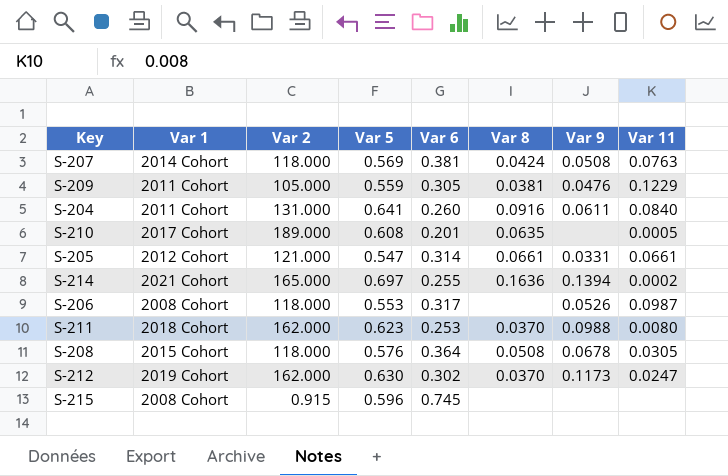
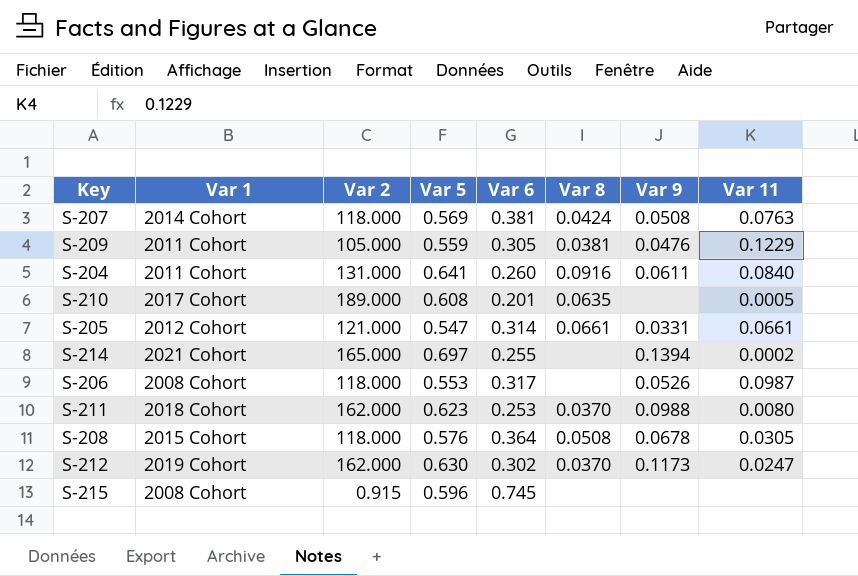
S-214 | Var 8: 0.1636 -> none

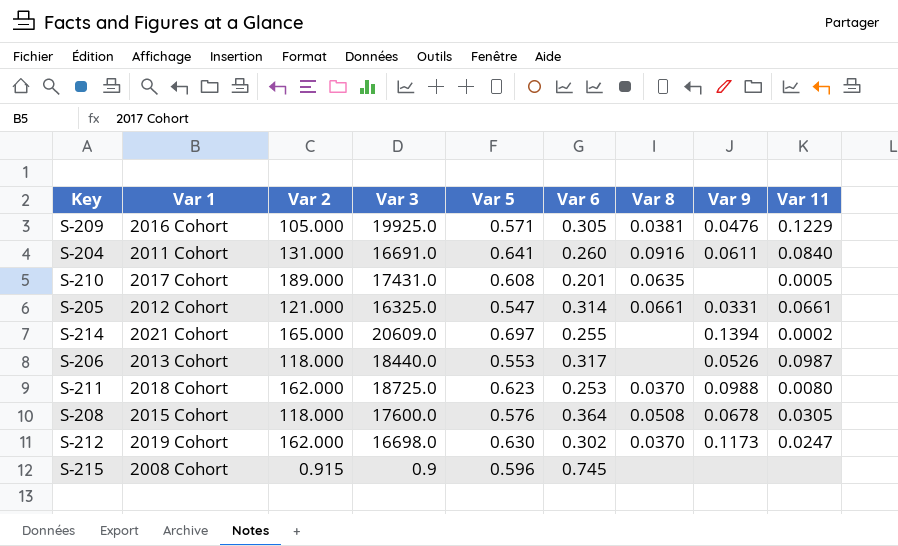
column Var 3 | position: none -> 4
row S-207: 2014 Cohort | 118.000 | 0.569 | 0.381 | 0.0424 | 0.0508 | 0.0763 -> none
S-209 | Var 1: 2011 Cohort -> 2016 Cohort
S-209 | Var 5: 0.559 -> 0.571
S-206 | Var 1: 2008 Cohort -> 2013 Cohort

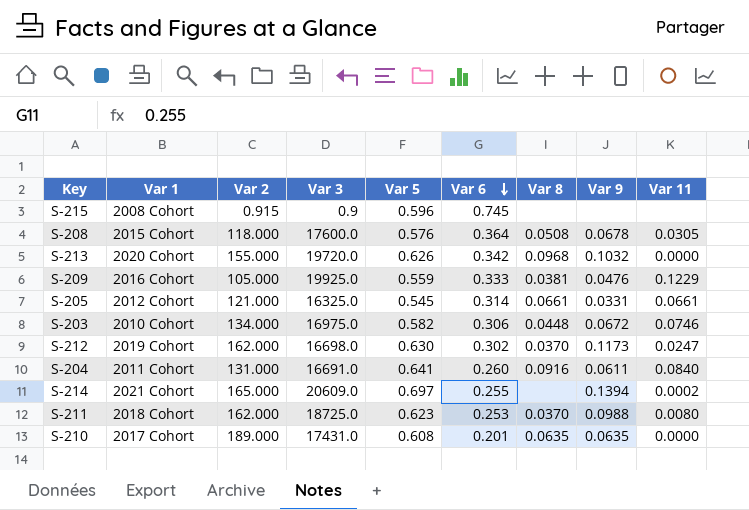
row order: none -> Var 6 descending
row S-206: 2013 Cohort | 118.000 | 18440.0 | 0.553 | 0.317 | none | 0.0526 | 0.0987 -> none
row S-213: none -> 2020 Cohort | 155.000 | 19720.0 | 0.626 | 0.342 | 0.0968 | 0.1032 | 0.0000
S-209 | Var 5: 0.571 -> 0.559
S-209 | Var 6: 0.305 -> 0.333
S-205 | Var 5: 0.547 -> 0.545
row S-203: none -> 2010 Cohort | 134.000 | 16975.0 | 0.582 | 0.306 | 0.0448 | 0.0672 | 0.0746
S-210 | Var 9: none -> 0.0635
S-210 | Var 11: 0.0005 -> 0.0000

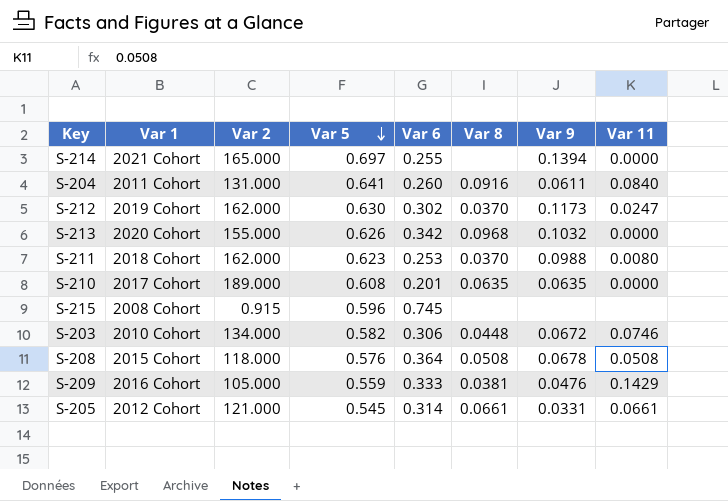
row order: Var 6 descending -> Var 5 descending
column Var 3 | position: 4 -> none
S-214 | Var 11: 0.0002 -> 0.0000
S-208 | Var 11: 0.0305 -> 0.0508
S-209 | Var 11: 0.1229 -> 0.1429

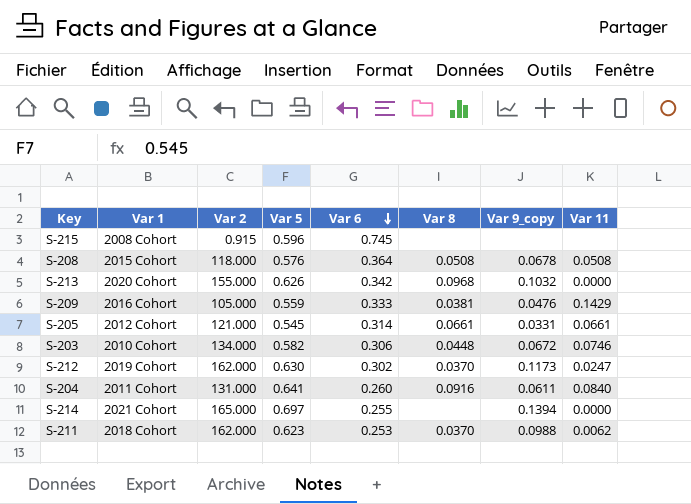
row order: Var 5 descending -> Var 6 descending
column name: Var 9 -> Var 9_copy
row S-210: 2017 Cohort | 189.000 | 0.608 | 0.201 | 0.0635 | 0.0635 | 0.0000 -> none
S-211 | Var 11: 0.0080 -> 0.0062

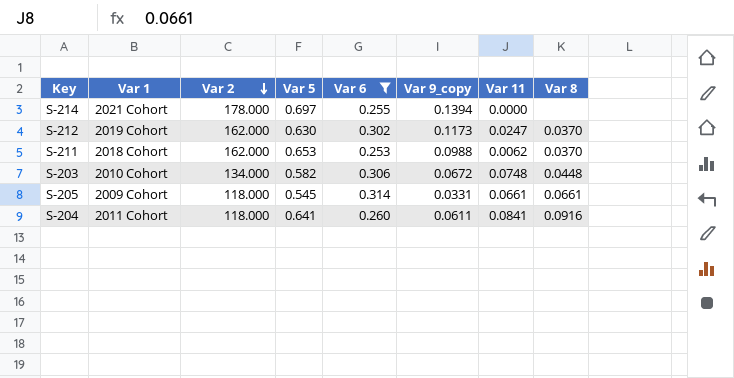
filter: none -> Var 6 <= 0.314
row order: Var 6 descending -> Var 2 descending
column Var 8 | position: 6 -> 8
S-214 | Var 2: 165.000 -> 178.000
S-211 | Var 5: 0.623 -> 0.653
S-203 | Var 11: 0.0746 -> 0.0748
S-205 | Var 1: 2012 Cohort -> 2009 Cohort
S-205 | Var 2: 121.000 -> 118.000
S-204 | Var 2: 131.000 -> 118.000
S-204 | Var 11: 0.0840 -> 0.0841

